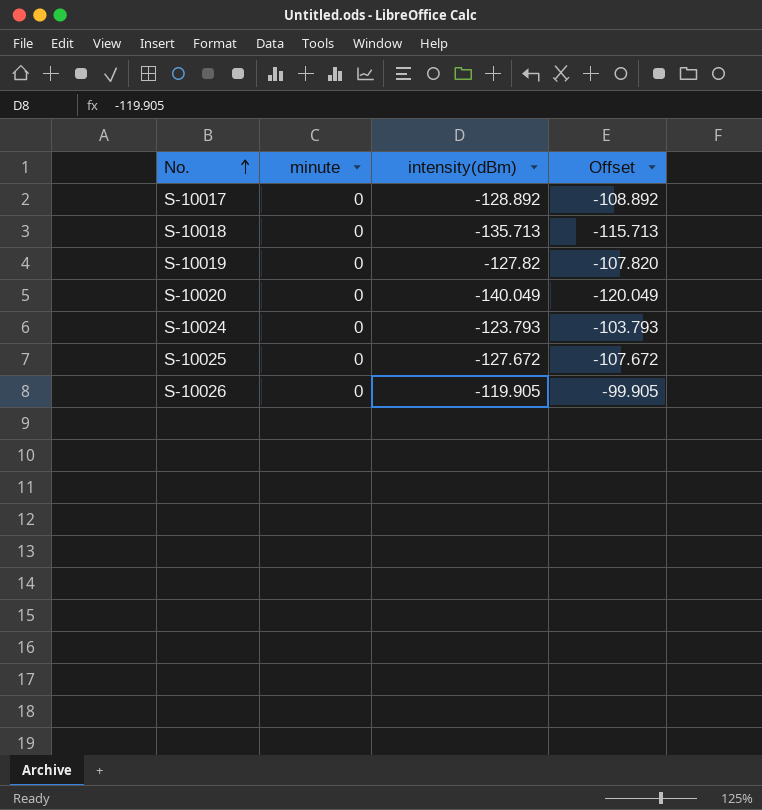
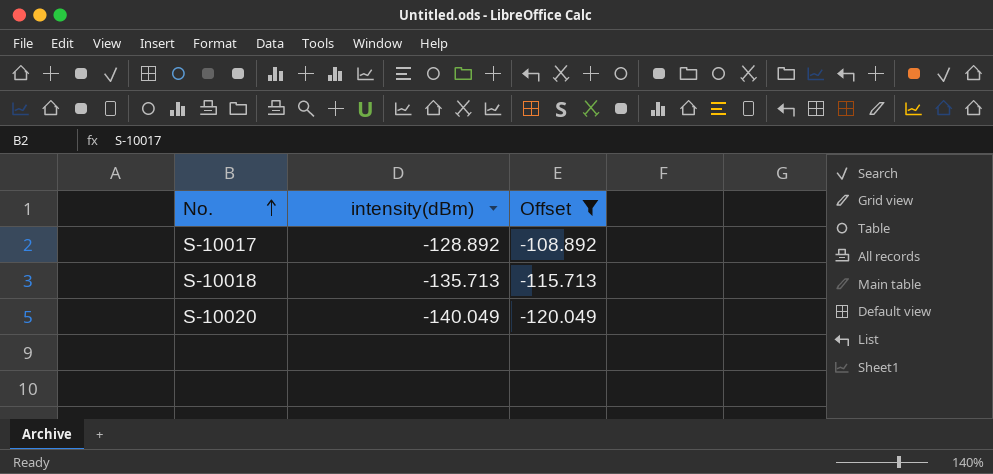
filter: none -> Offset <= -108.892
column minute | position: 2 -> none

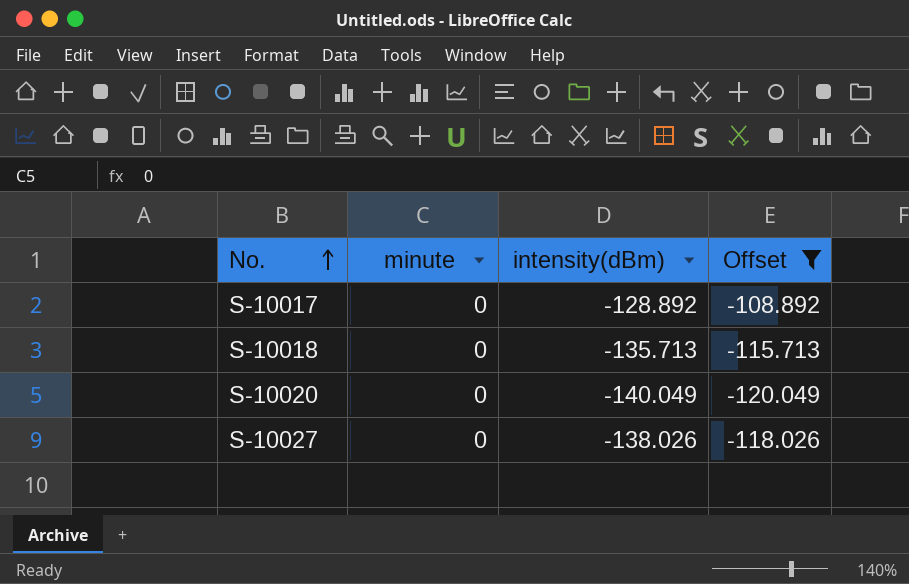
column minute | position: none -> 2
row S-10027: none -> 0 | -138.026 | -118.026

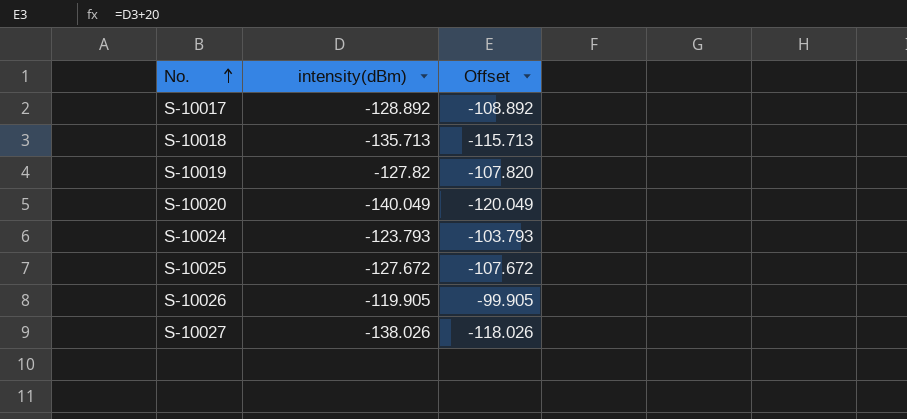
filter: Offset <= -108.892 -> none
column minute | position: 2 -> none

